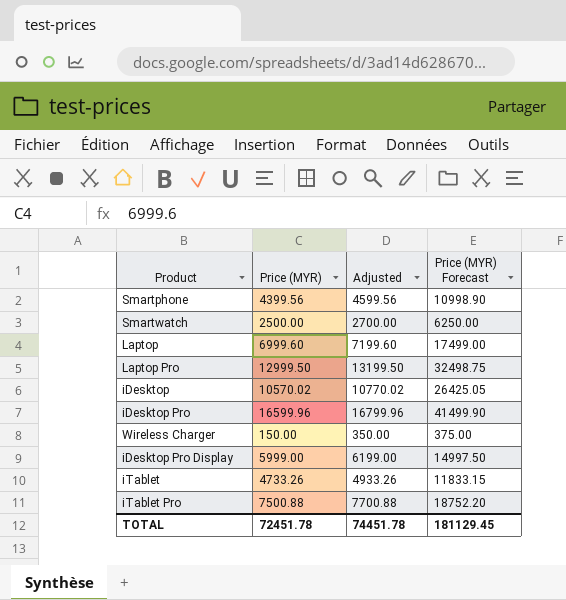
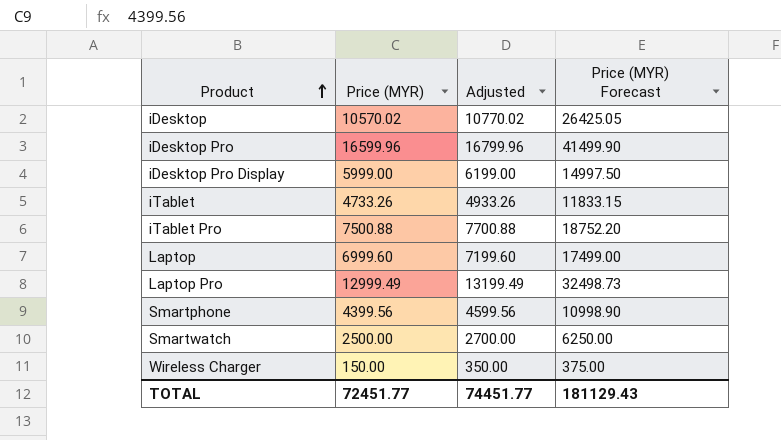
row order: none -> Product ascending
Laptop Pro | Price (MYR): 12999.50 -> 12999.49
Laptop Pro | Adjusted: 13199.50 -> 13199.49
Laptop Pro | Price (MYR) Forecast: 32498.75 -> 32498.73
TOTAL | Price (MYR): 72451.78 -> 72451.77
TOTAL | Adjusted: 74451.78 -> 74451.77
TOTAL | Price (MYR) Forecast: 181129.45 -> 181129.43

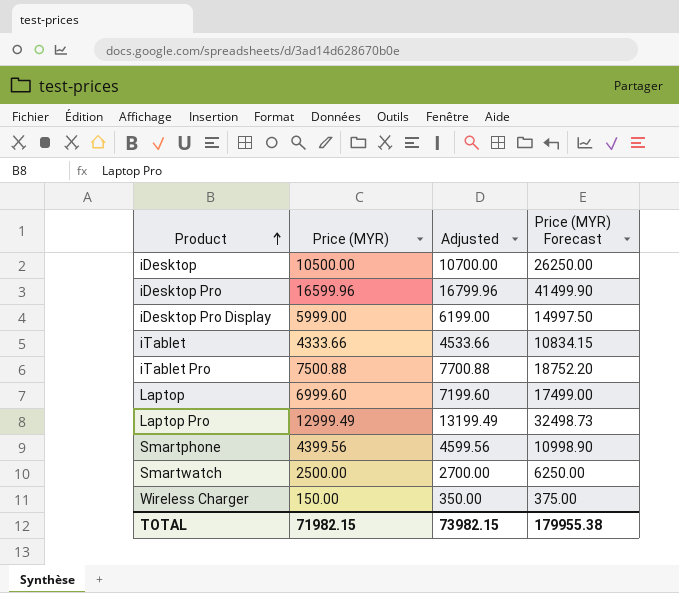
iDesktop | Price (MYR): 10570.02 -> 10500.00
iDesktop | Adjusted: 10770.02 -> 10700.00
iDesktop | Price (MYR) Forecast: 26425.05 -> 26250.00
iTablet | Price (MYR): 4733.26 -> 4333.66
iTablet | Adjusted: 4933.26 -> 4533.66
iTablet | Price (MYR) Forecast: 11833.15 -> 10834.15
TOTAL | Price (MYR): 72451.77 -> 71982.15
TOTAL | Adjusted: 74451.77 -> 73982.15
TOTAL | Price (MYR) Forecast: 181129.43 -> 179955.38

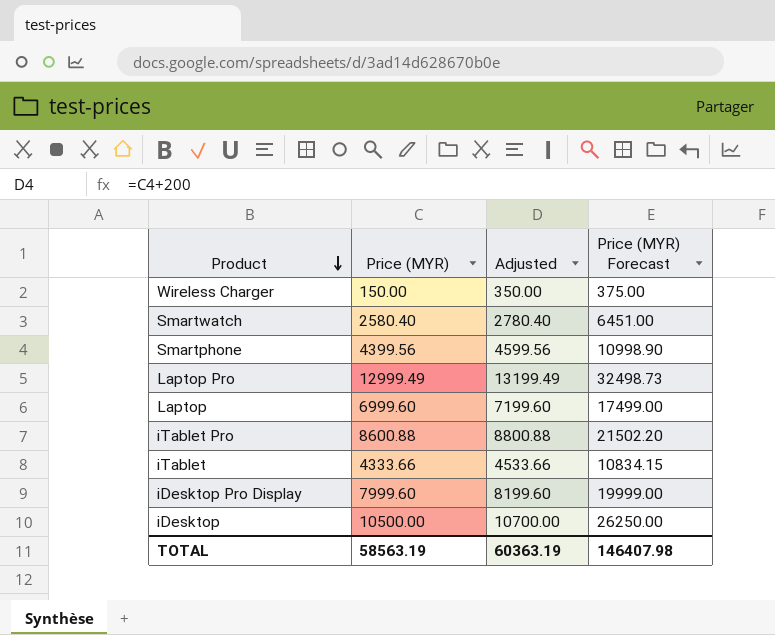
row order: Product ascending -> Product descending
row iDesktop Pro: 16599.96 | 16799.96 | 41499.90 -> none
Smartwatch | Price (MYR): 2500.00 -> 2580.40
Smartwatch | Adjusted: 2700.00 -> 2780.40
Smartwatch | Price (MYR) Forecast: 6250.00 -> 6451.00
iTablet Pro | Price (MYR): 7500.88 -> 8600.88
iTablet Pro | Adjusted: 7700.88 -> 8800.88
iTablet Pro | Price (MYR) Forecast: 18752.20 -> 21502.20
iDesktop Pro Display | Price (MYR): 5999.00 -> 7999.60
iDesktop Pro Display | Adjusted: 6199.00 -> 8199.60
iDesktop Pro Display | Price (MYR) Forecast: 14997.50 -> 19999.00
TOTAL | Price (MYR): 71982.15 -> 58563.19
TOTAL | Adjusted: 73982.15 -> 60363.19
TOTAL | Price (MYR) Forecast: 179955.38 -> 146407.98

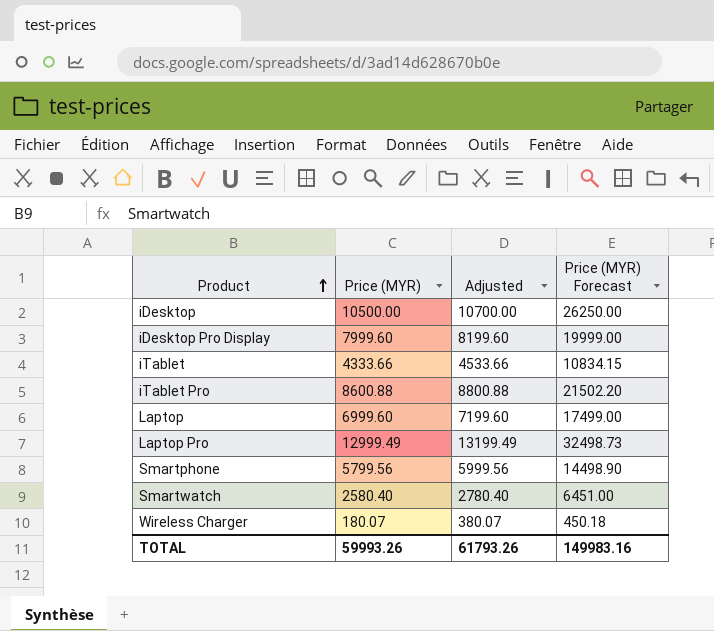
row order: Product descending -> Product ascending
Smartphone | Price (MYR): 4399.56 -> 5799.56
Smartphone | Adjusted: 4599.56 -> 5999.56
Smartphone | Price (MYR) Forecast: 10998.90 -> 14498.90
Wireless Charger | Price (MYR): 150.00 -> 180.07
Wireless Charger | Adjusted: 350.00 -> 380.07
Wireless Charger | Price (MYR) Forecast: 375.00 -> 450.18
TOTAL | Price (MYR): 58563.19 -> 59993.26
TOTAL | Adjusted: 60363.19 -> 61793.26
TOTAL | Price (MYR) Forecast: 146407.98 -> 149983.16

